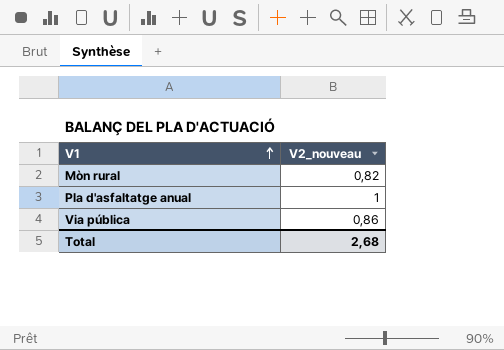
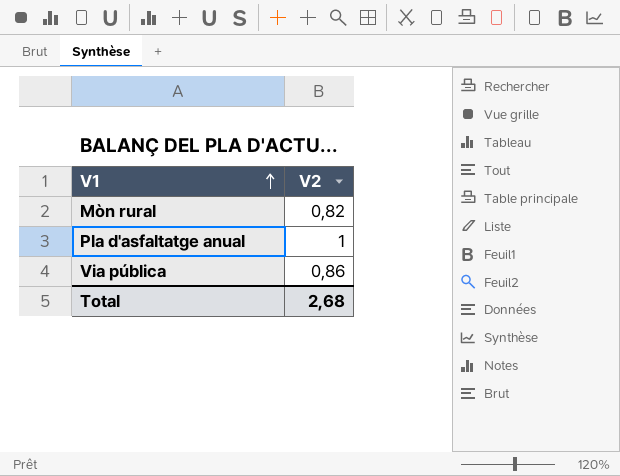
column name: V2_nouveau -> V2

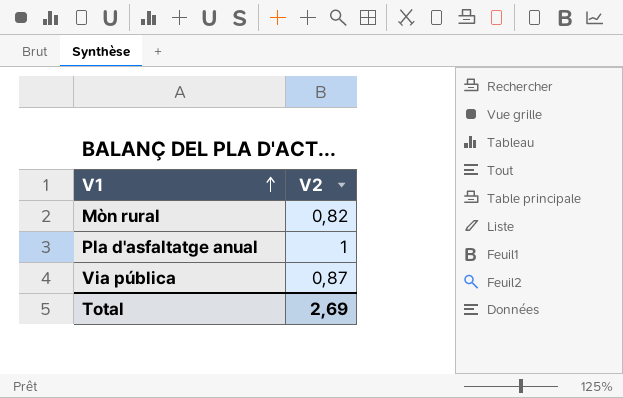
Via pública | V2: 0,86 -> 0,87
Total | V2: 2,68 -> 2,69

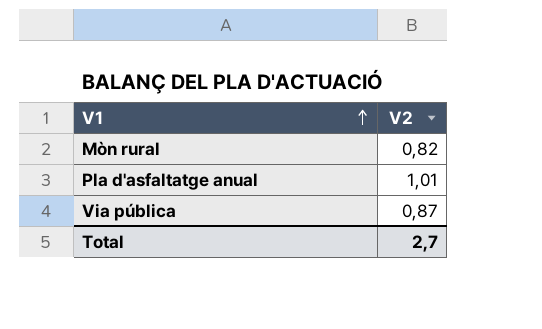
Pla d'asfaltatge anual | V2: 1 -> 1,01
Total | V2: 2,69 -> 2,7

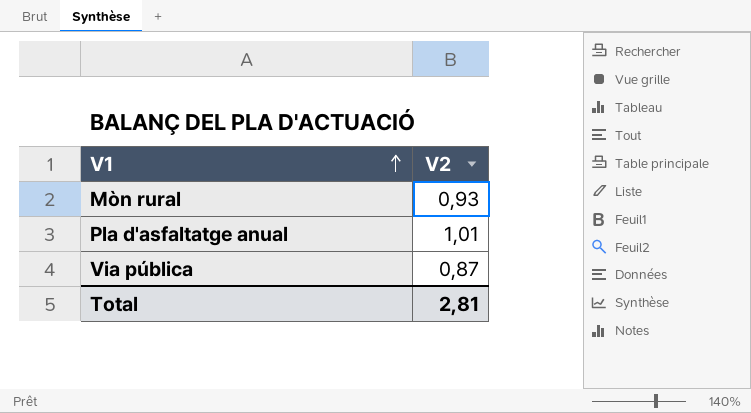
Mòn rural | V2: 0,82 -> 0,93
Total | V2: 2,7 -> 2,81

